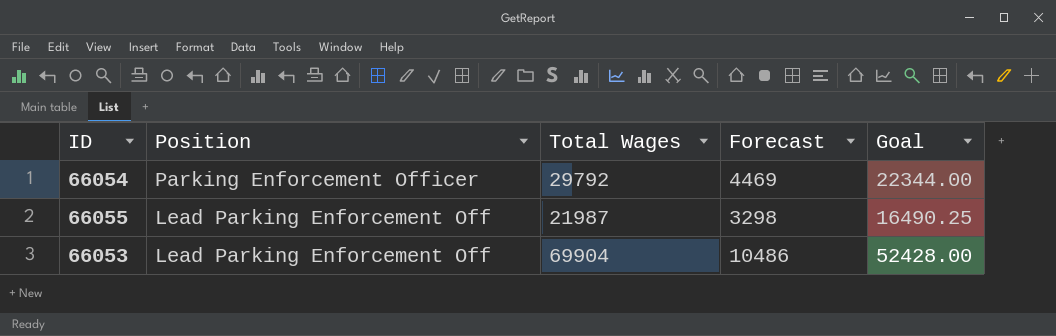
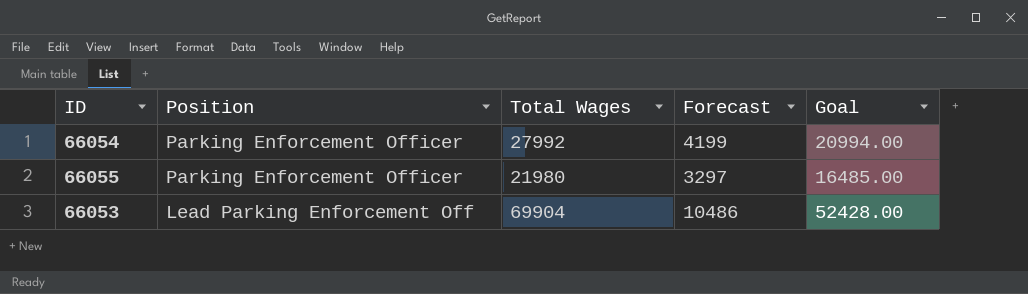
66054 | Total Wages: 29792 -> 27992
66054 | Forecast: 4469 -> 4199
66054 | Goal: 22344.00 -> 20994.00
66055 | Position: Lead Parking Enforcement Off -> Parking Enforcement Officer
66055 | Total Wages: 21987 -> 21980
66055 | Forecast: 3298 -> 3297
66055 | Goal: 16490.25 -> 16485.00

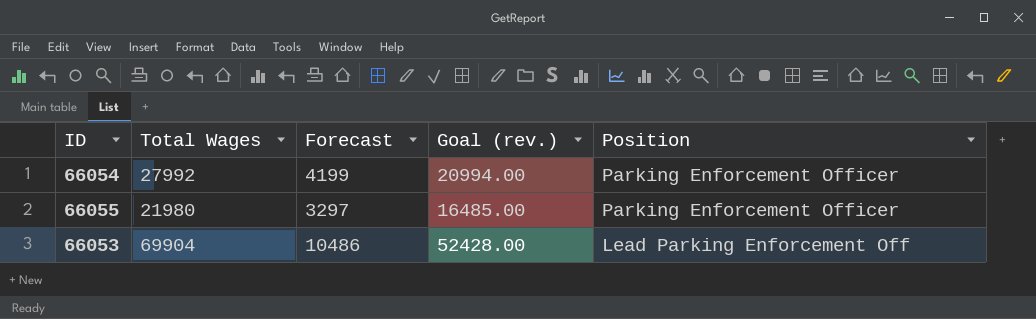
column name: Goal -> Goal (rev.)
column Position | position: 2 -> 5

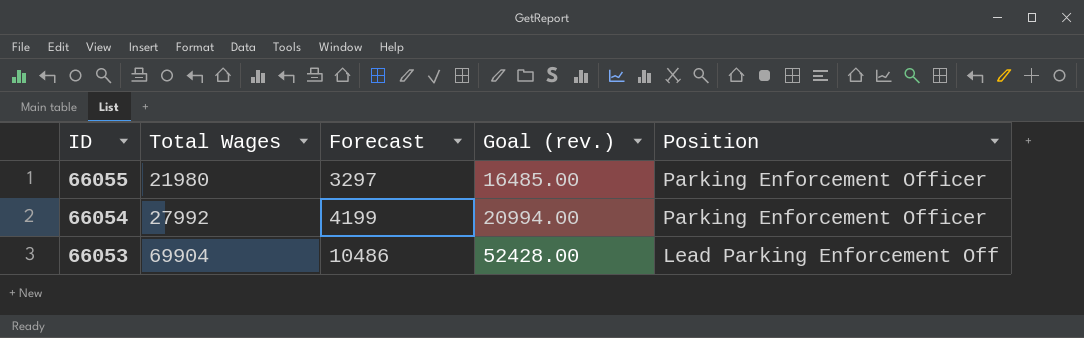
row order: Position descending -> ID descending

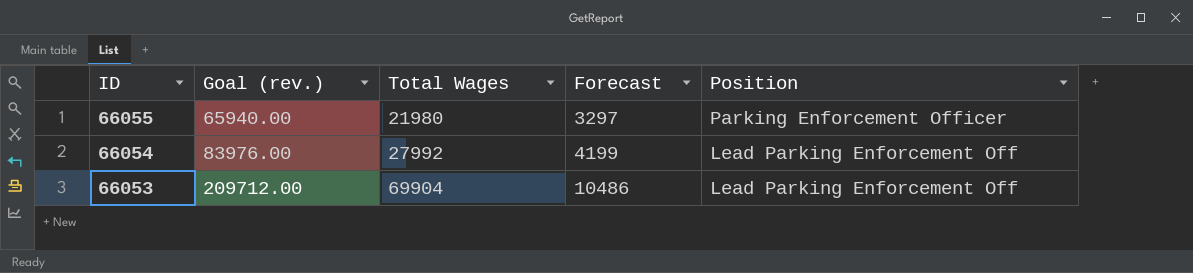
column Goal (rev.) | formula: [Total Wages] * 0.75 -> [Total Wages] * 3
column Goal (rev.) | position: 4 -> 2
66054 | Position: Parking Enforcement Officer -> Lead Parking Enforcement Off

